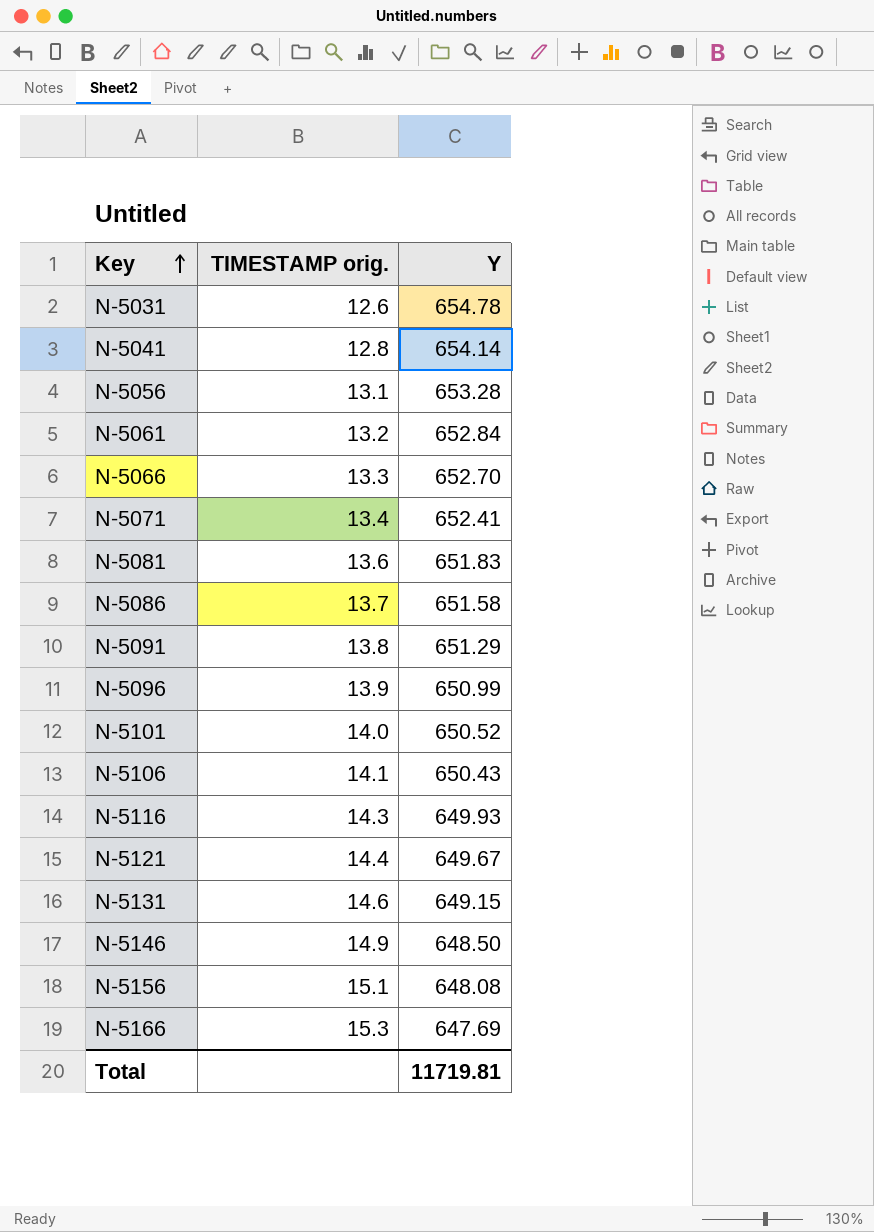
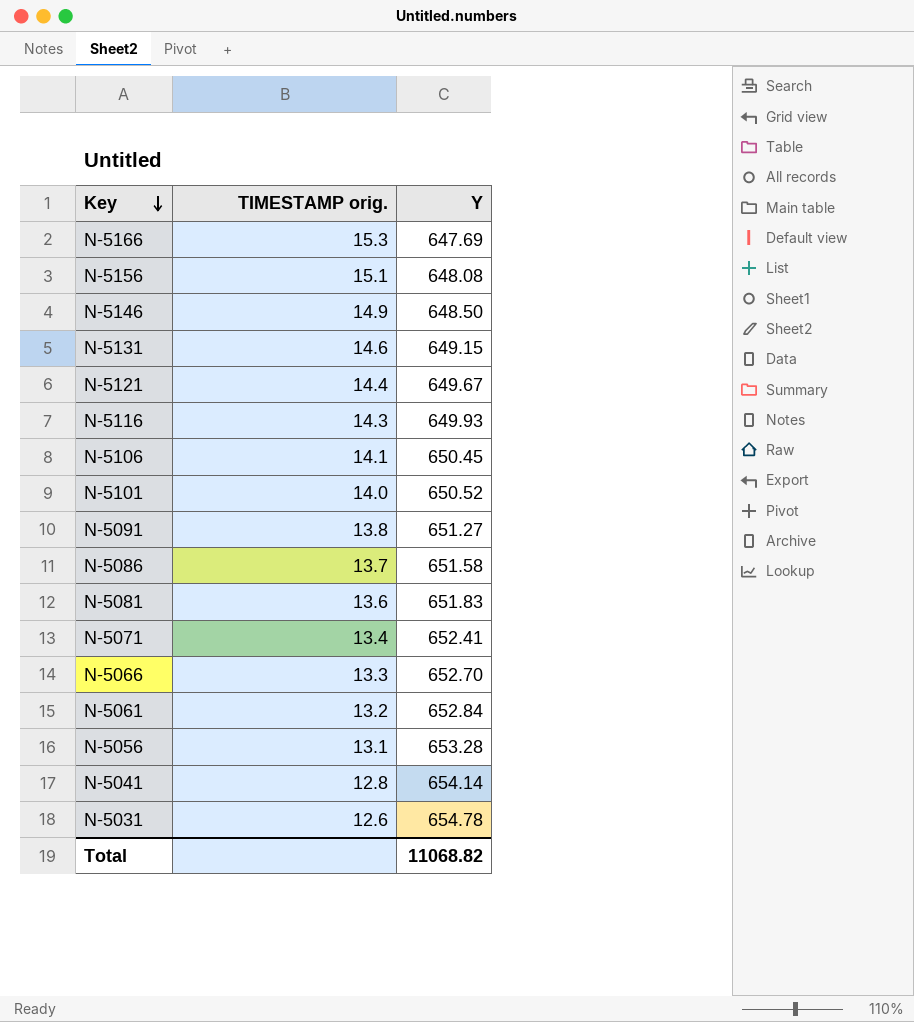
row order: Key ascending -> Key descending
row N-5096: 13.9 | 650.99 -> none
N-5106 | Y: 650.43 -> 650.45
N-5091 | Y: 651.29 -> 651.27
Total | Y: 11719.81 -> 11068.82

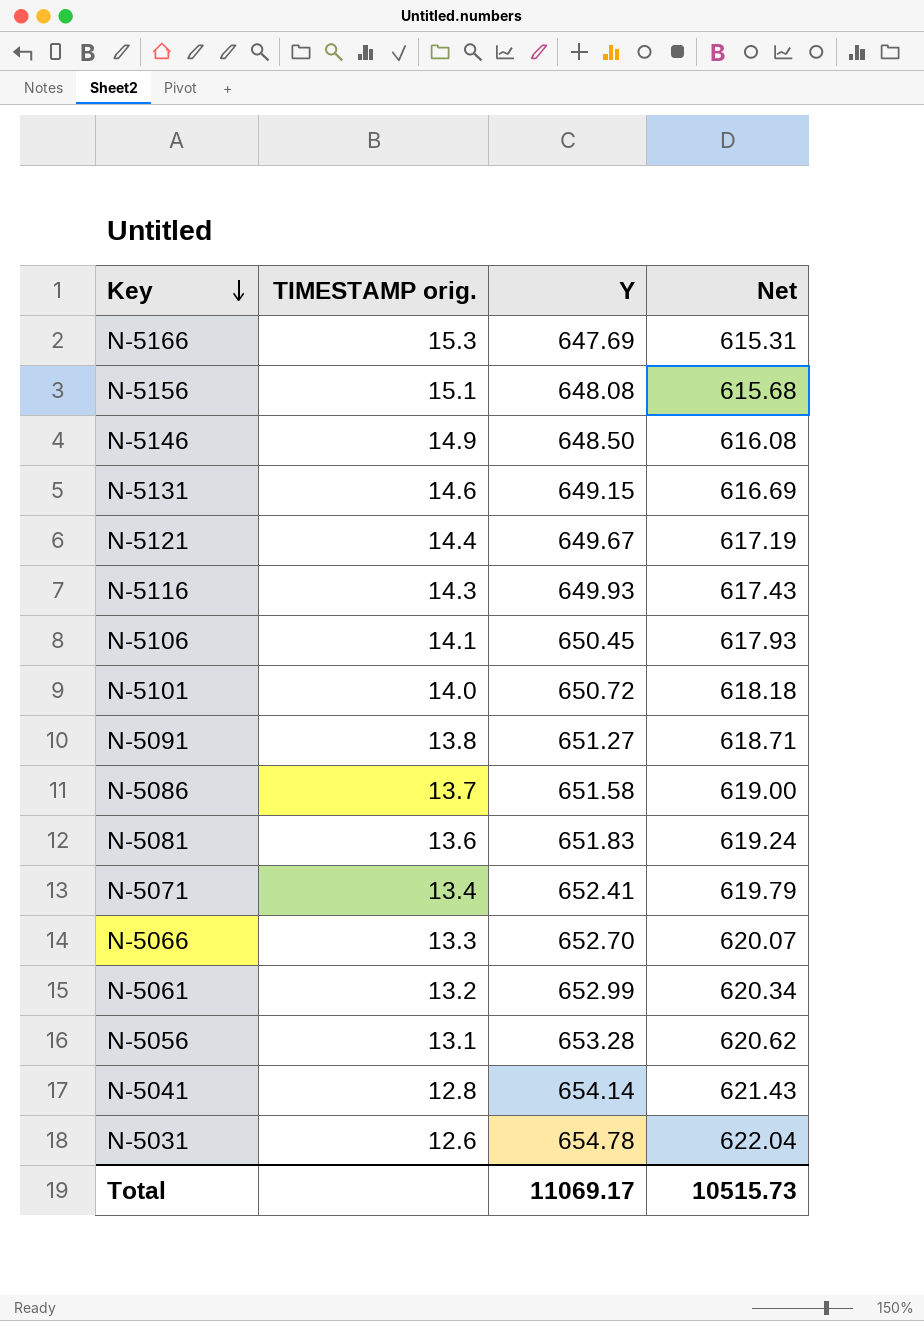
column Net | formula: none -> [Y] * 0.95
N-5101 | Y: 650.52 -> 650.72
N-5061 | Y: 652.84 -> 652.99
Total | Y: 11068.82 -> 11069.17

